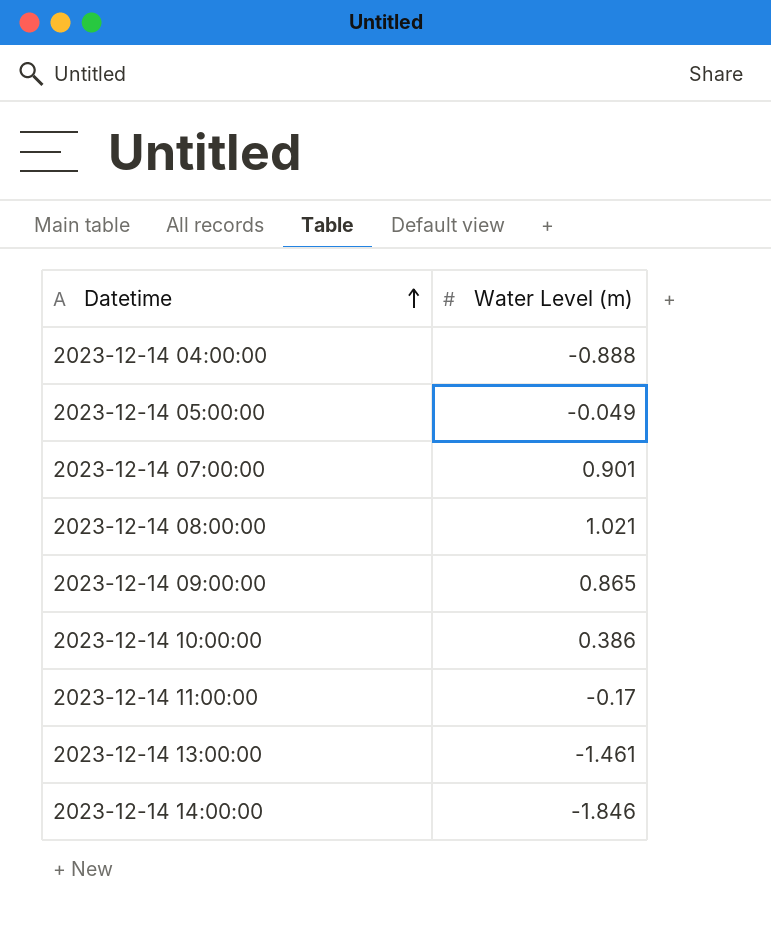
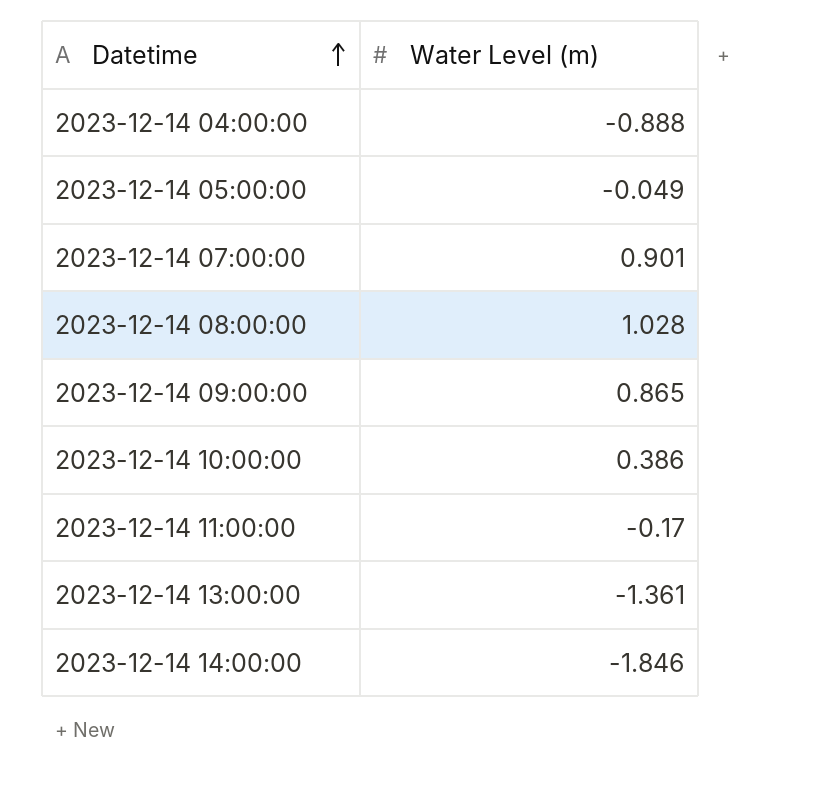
2023-12-14 08:00:00 | Water Level (m): 1.021 -> 1.028
2023-12-14 13:00:00 | Water Level (m): -1.461 -> -1.361

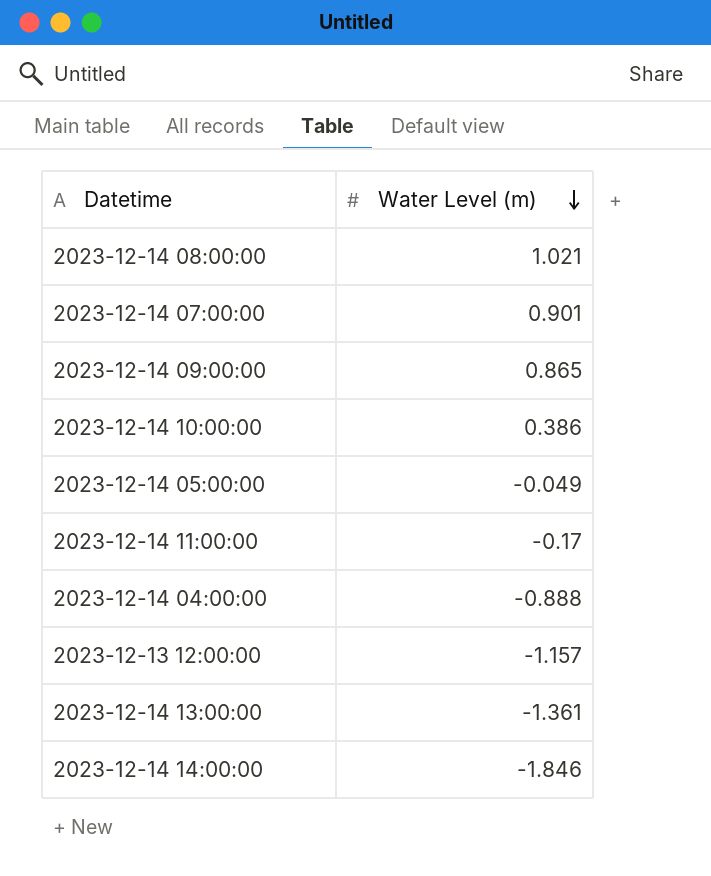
row order: Datetime ascending -> Water Level (m) descending
2023-12-14 08:00:00 | Water Level (m): 1.028 -> 1.021
row 2023-12-13 12:00:00: none -> -1.157

